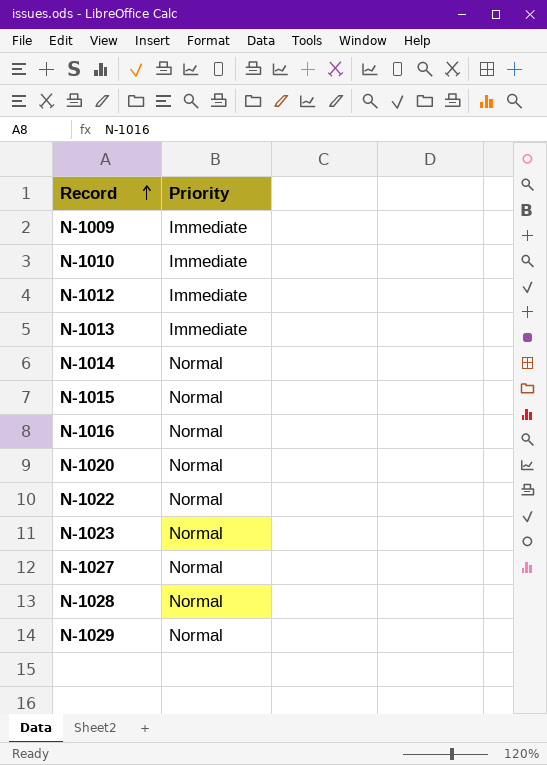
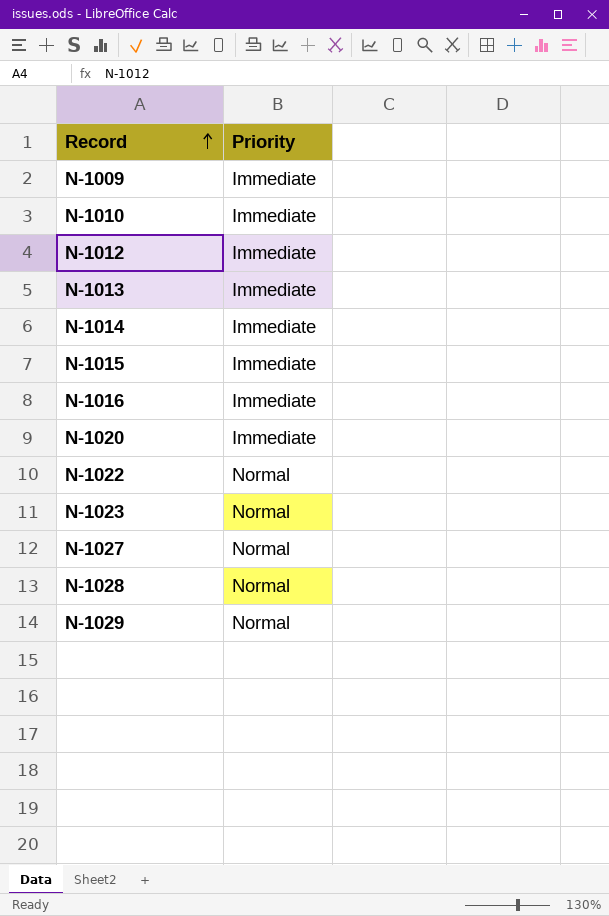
N-1014 | Priority: Normal -> Immediate
N-1015 | Priority: Normal -> Immediate
N-1016 | Priority: Normal -> Immediate
N-1020 | Priority: Normal -> Immediate

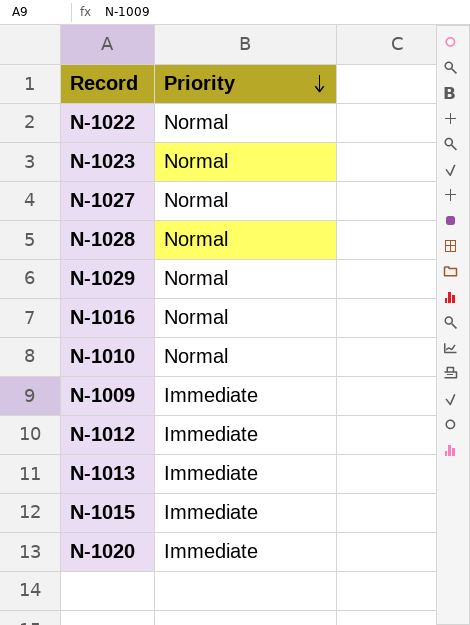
row order: Record ascending -> Priority descending
row N-1014: Immediate -> none
N-1016 | Priority: Immediate -> Normal
N-1010 | Priority: Immediate -> Normal

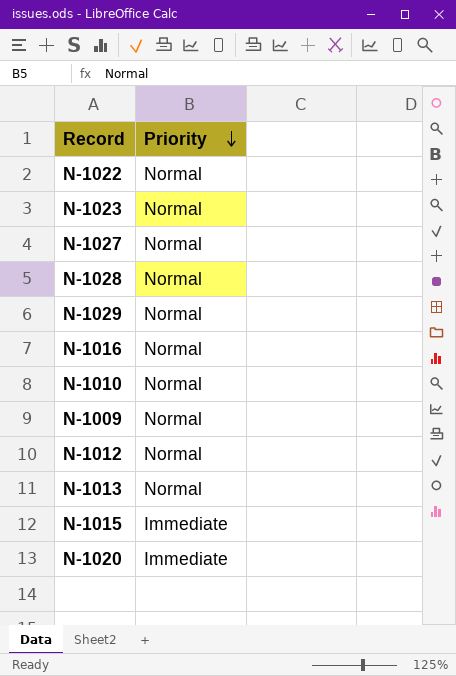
N-1009 | Priority: Immediate -> Normal
N-1012 | Priority: Immediate -> Normal
N-1013 | Priority: Immediate -> Normal

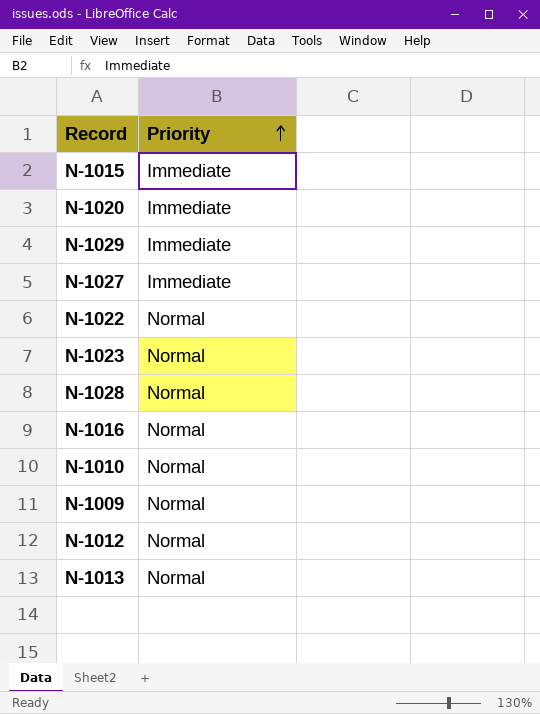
row order: Priority descending -> Priority ascending
N-1029 | Priority: Normal -> Immediate
N-1027 | Priority: Normal -> Immediate

